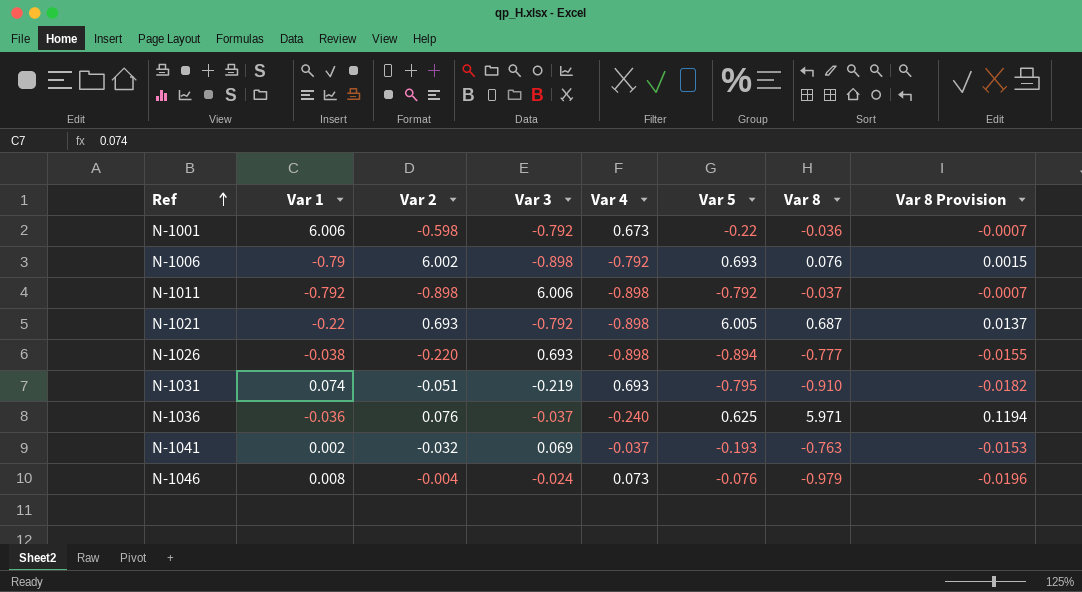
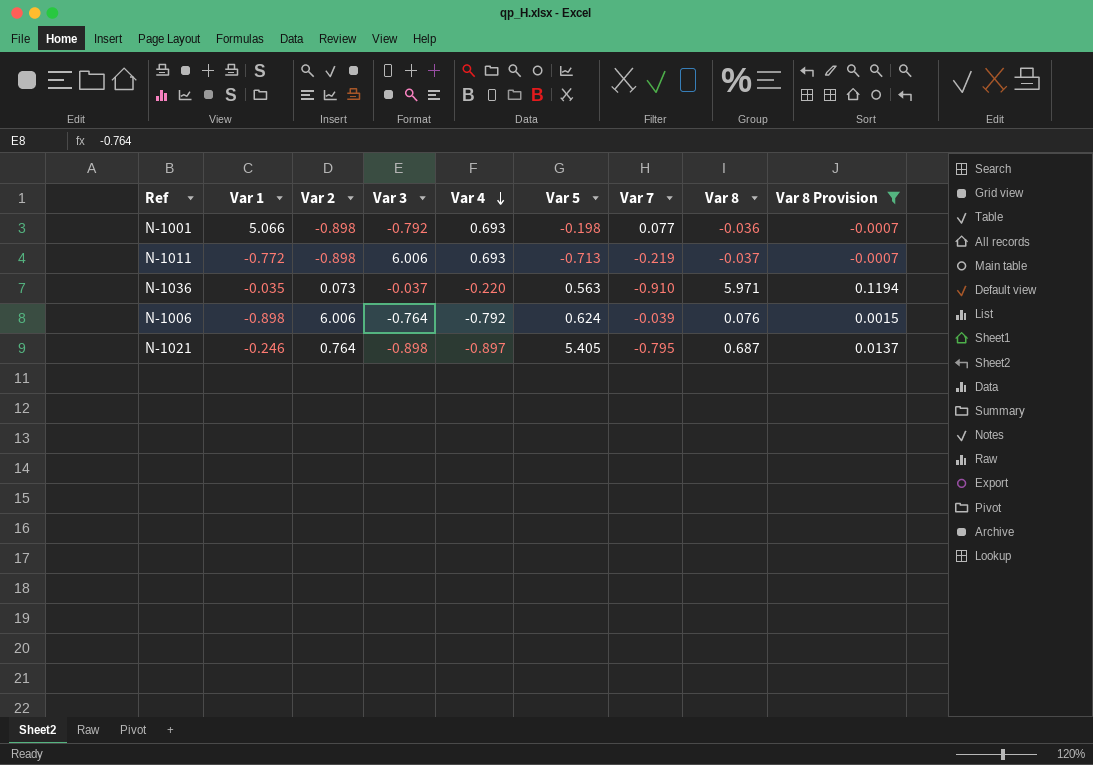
filter: none -> Var 8 Provision >= -0.0007
row order: Ref ascending -> Var 4 descending
column Var 7 | position: none -> 7
N-1001 | Var 1: 6.006 -> 5.066
N-1001 | Var 2: -0.598 -> -0.898
N-1001 | Var 4: 0.673 -> 0.693
N-1001 | Var 5: -0.22 -> -0.198
N-1011 | Var 1: -0.792 -> -0.772
N-1011 | Var 4: -0.898 -> 0.693
N-1011 | Var 5: -0.792 -> -0.713
N-1036 | Var 1: -0.036 -> -0.035
N-1036 | Var 2: 0.076 -> 0.073
N-1036 | Var 4: -0.240 -> -0.220
N-1036 | Var 5: 0.625 -> 0.563
N-1006 | Var 1: -0.79 -> -0.898
N-1006 | Var 2: 6.002 -> 6.006
N-1006 | Var 3: -0.898 -> -0.764
N-1006 | Var 5: 0.693 -> 0.624
N-1021 | Var 1: -0.22 -> -0.246
N-1021 | Var 2: 0.693 -> 0.764
N-1021 | Var 3: -0.792 -> -0.898
N-1021 | Var 4: -0.898 -> -0.897
N-1021 | Var 5: 6.005 -> 5.405

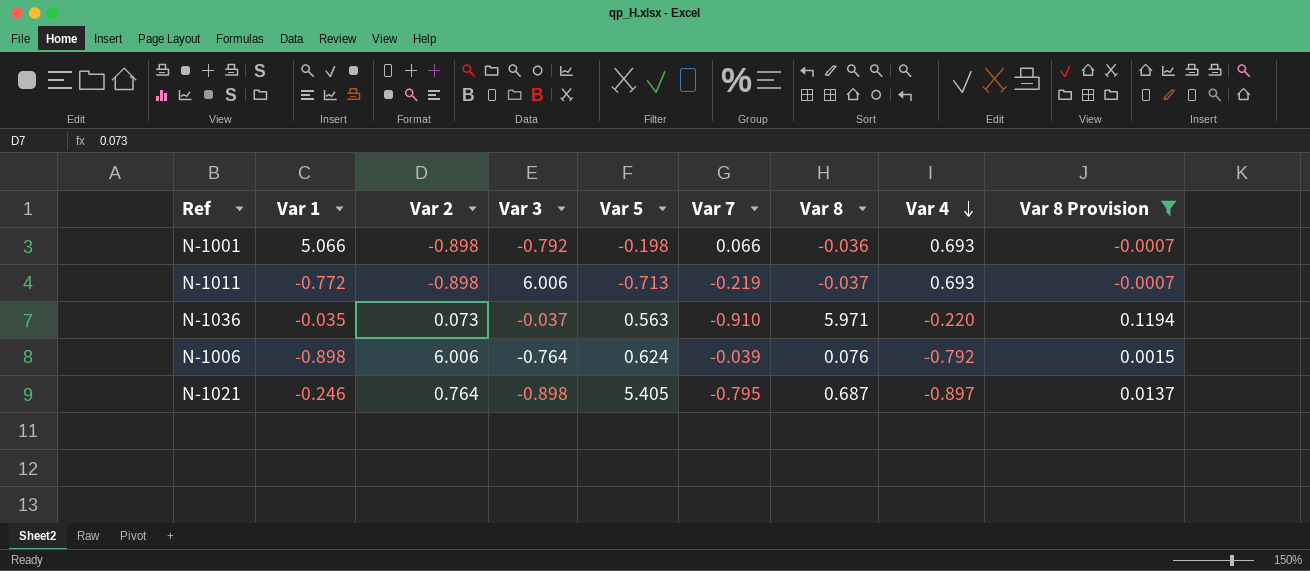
column Var 4 | position: 5 -> 8
N-1001 | Var 7: 0.077 -> 0.066

